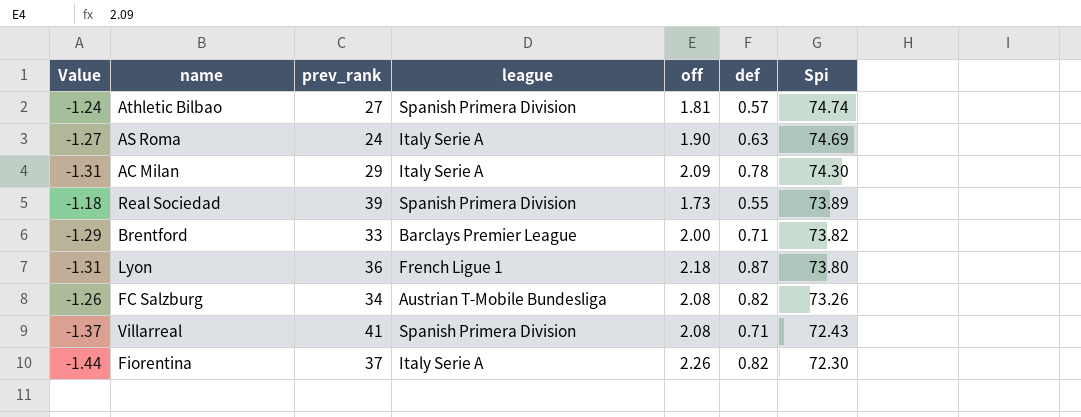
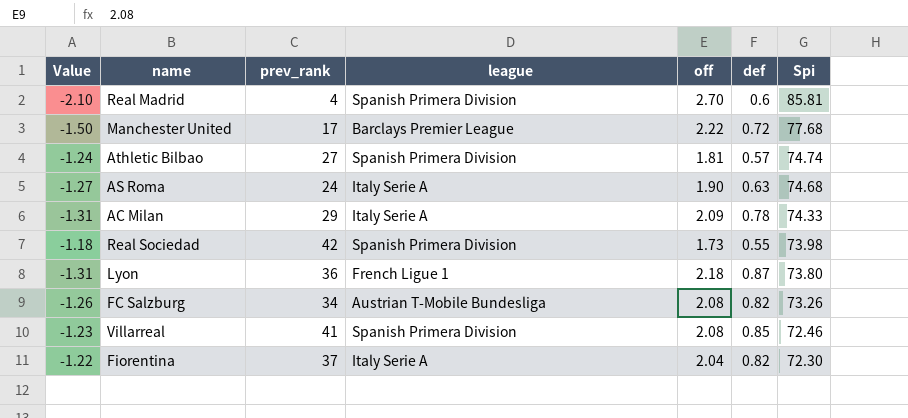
row Brentford: -1.29 | 33 | Barclays Premier League | 2.00 | 0.71 | 73.82 -> none
row Real Madrid: none -> -2.10 | 4 | Spanish Primera Division | 2.70 | 0.6 | 85.81
row Manchester United: none -> -1.50 | 17 | Barclays Premier League | 2.22 | 0.72 | 77.68
AS Roma | Spi: 74.69 -> 74.68
AC Milan | Spi: 74.30 -> 74.33
Real Sociedad | prev_rank: 39 -> 42
Real Sociedad | Spi: 73.89 -> 73.98
Villarreal | Value: -1.37 -> -1.23
Villarreal | def: 0.71 -> 0.85
Villarreal | Spi: 72.43 -> 72.46
Fiorentina | Value: -1.44 -> -1.22
Fiorentina | off: 2.26 -> 2.04

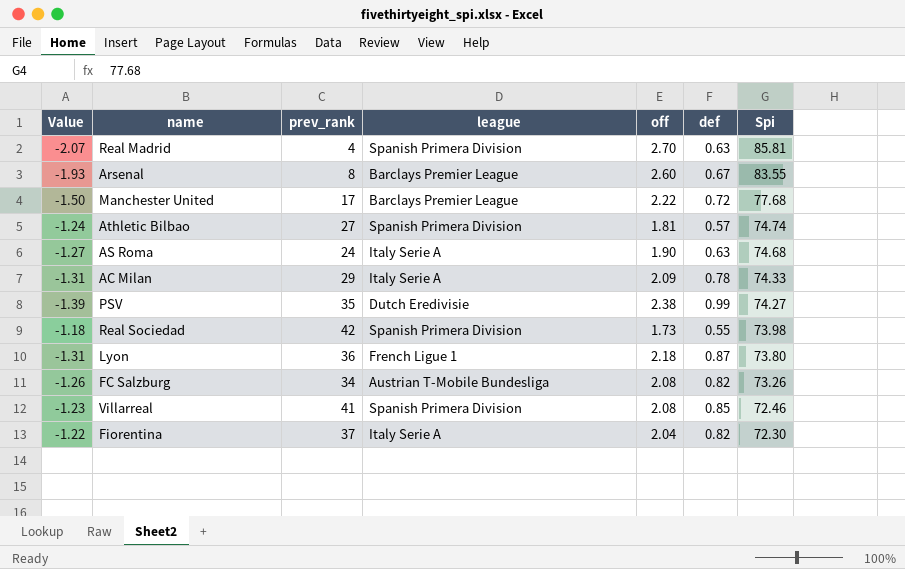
Real Madrid | Value: -2.10 -> -2.07
Real Madrid | def: 0.6 -> 0.63
row Arsenal: none -> -1.93 | 8 | Barclays Premier League | 2.60 | 0.67 | 83.55
row PSV: none -> -1.39 | 35 | Dutch Eredivisie | 2.38 | 0.99 | 74.27

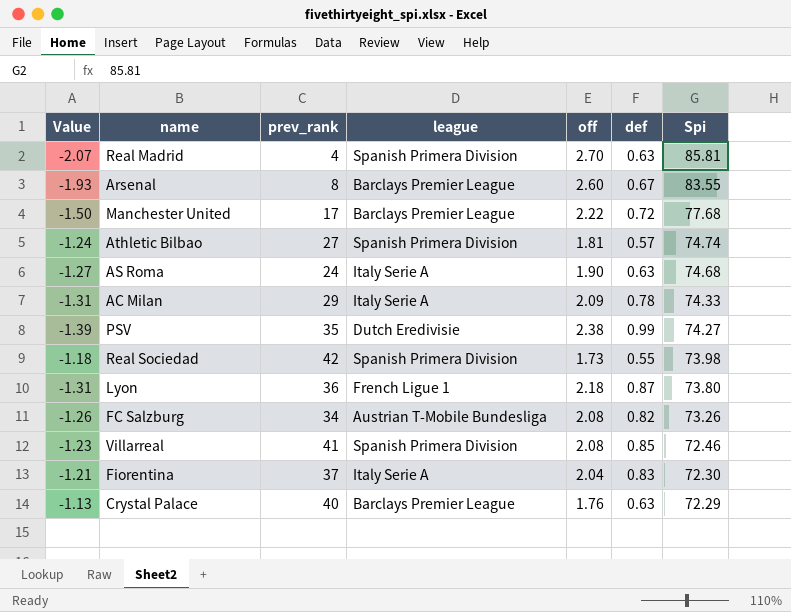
Fiorentina | Value: -1.22 -> -1.21
Fiorentina | def: 0.82 -> 0.83
row Crystal Palace: none -> -1.13 | 40 | Barclays Premier League | 1.76 | 0.63 | 72.29

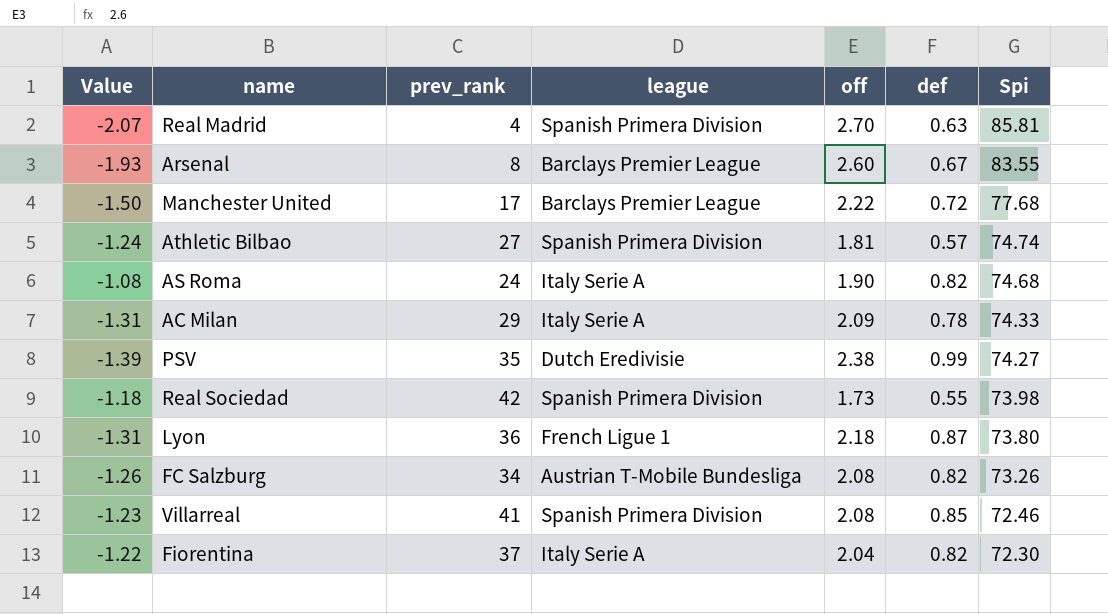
row Crystal Palace: -1.13 | 40 | Barclays Premier League | 1.76 | 0.63 | 72.29 -> none
AS Roma | Value: -1.27 -> -1.08
AS Roma | def: 0.63 -> 0.82
Fiorentina | Value: -1.21 -> -1.22
Fiorentina | def: 0.83 -> 0.82

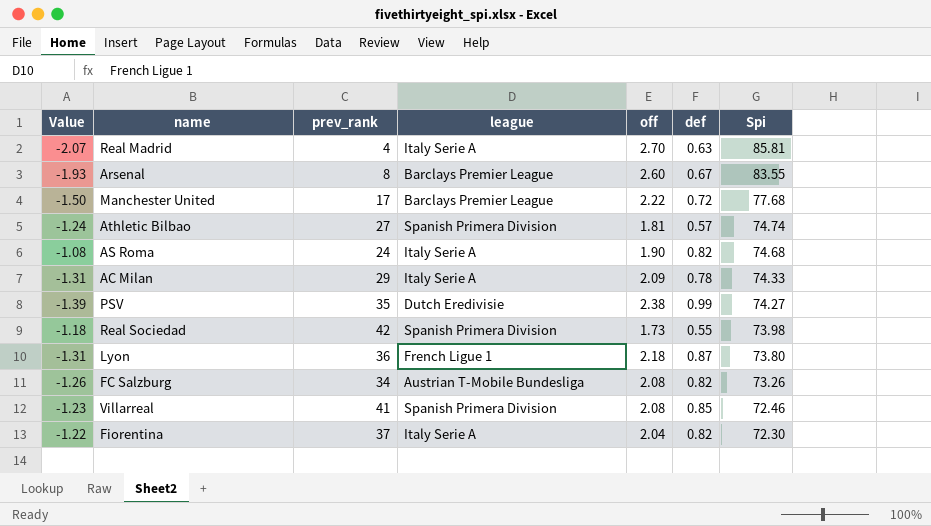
Real Madrid | league: Spanish Primera Division -> Italy Serie A

